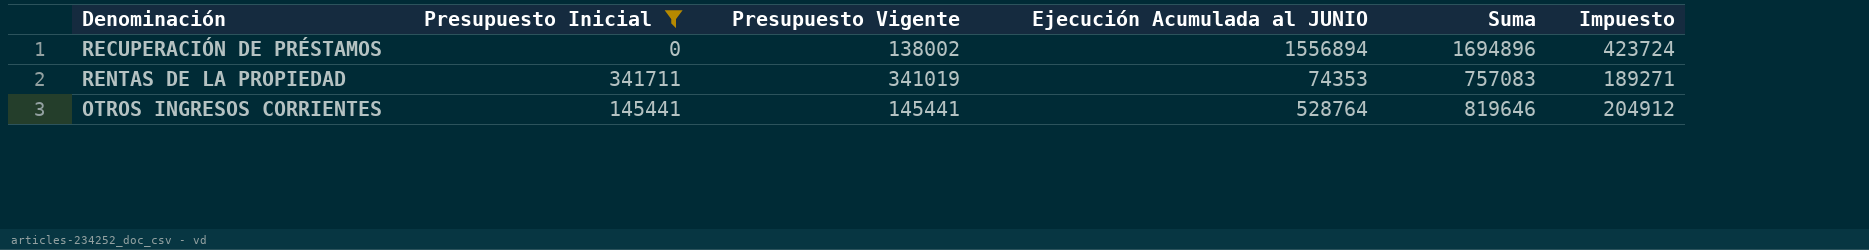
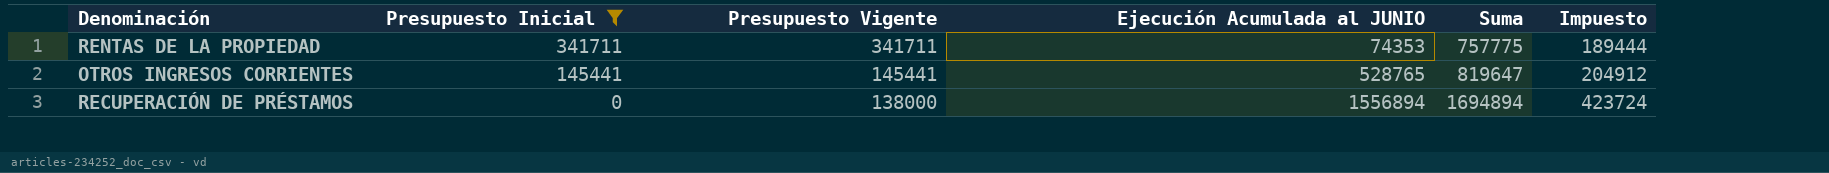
row order: none -> Presupuesto Inicial descending
RENTAS DE LA PROPIEDAD | Presupuesto Vigente: 341019 -> 341711
RENTAS DE LA PROPIEDAD | Suma: 757083 -> 757775
RENTAS DE LA PROPIEDAD | Impuesto: 189271 -> 189444
OTROS INGRESOS CORRIENTES | Ejecución Acumulada al JUNIO: 528764 -> 528765
OTROS INGRESOS CORRIENTES | Suma: 819646 -> 819647
RECUPERACIÓN DE PRÉSTAMOS | Presupuesto Vigente: 138002 -> 138000
RECUPERACIÓN DE PRÉSTAMOS | Suma: 1694896 -> 1694894

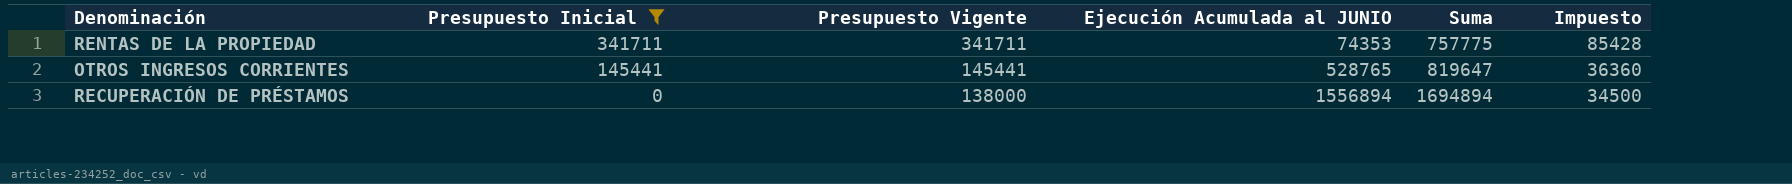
column Impuesto | formula: [Suma] * 0,25 -> [Presupuesto Vigente] * 0,25

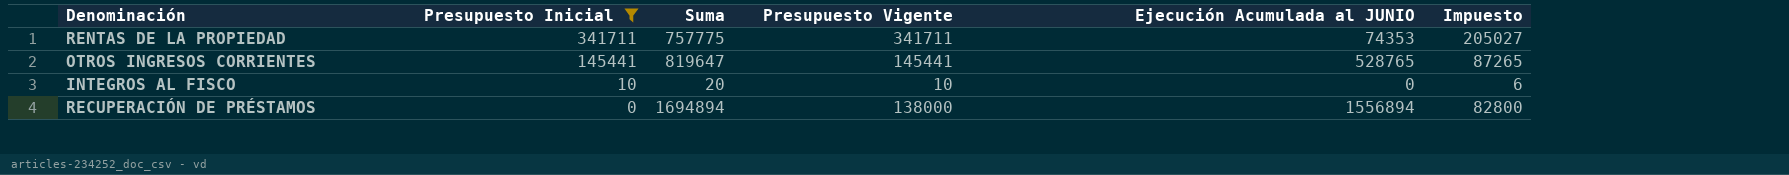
column Suma | position: 5 -> 3
column Impuesto | formula: [Presupuesto Vigente] * 0,25 -> [Presupuesto Vigente] * 0,6
row INTEGROS AL FISCO: none -> 10 | 20 | 10 | 0 | 6

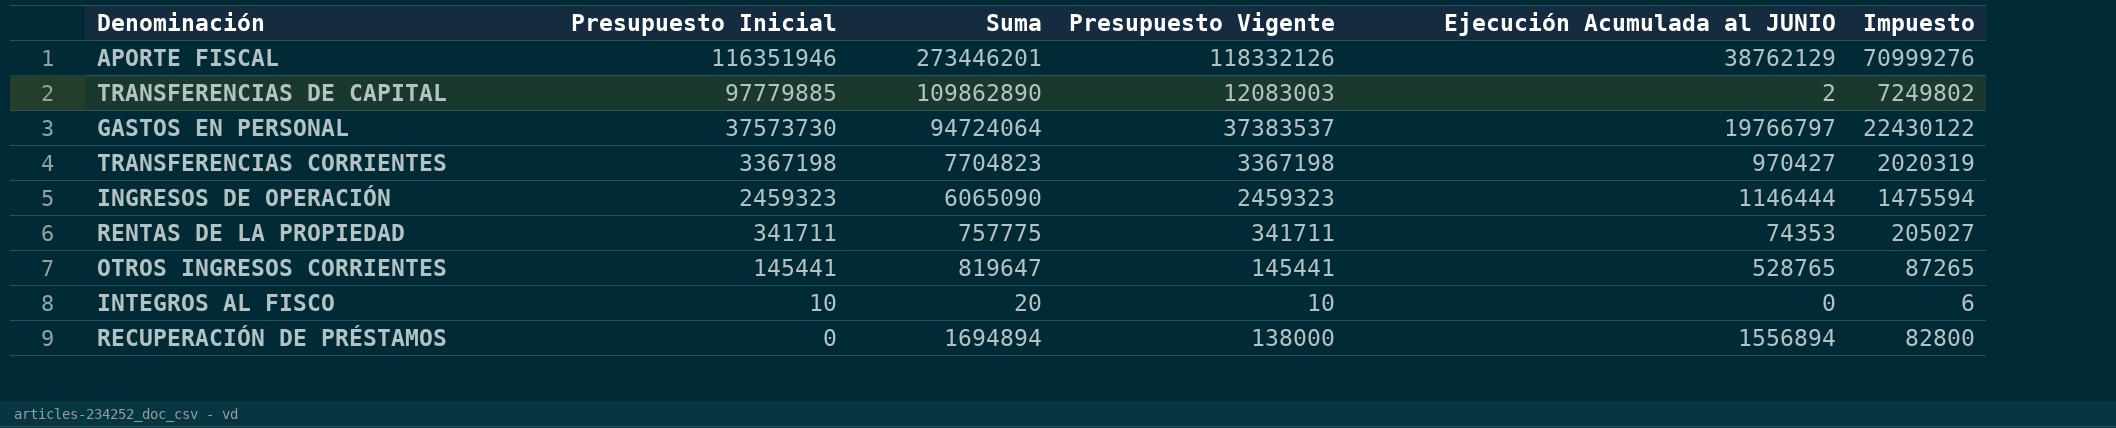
filter: Presupuesto Inicial <= 341711 -> none

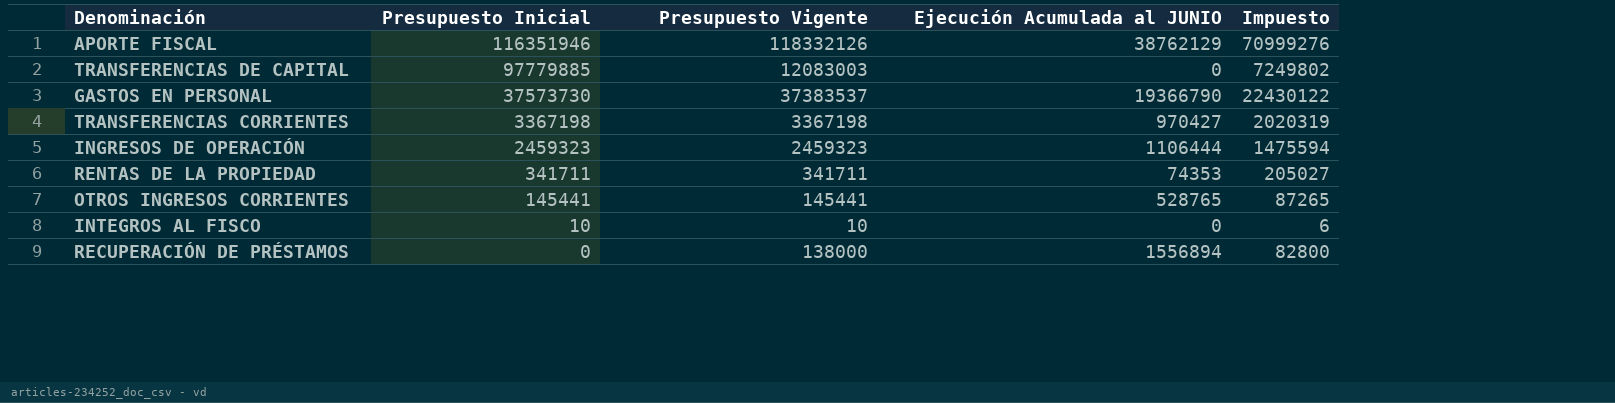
column Suma | formula: [Presupuesto Inicial] + [Presupuesto Vigente] + [Ejecución Acumulada al JUNIO] -> none
TRANSFERENCIAS DE CAPITAL | Ejecución Acumulada al JUNIO: 2 -> 0
GASTOS EN PERSONAL | Ejecución Acumulada al JUNIO: 19766797 -> 19366790
INGRESOS DE OPERACIÓN | Ejecución Acumulada al JUNIO: 1146444 -> 1106444

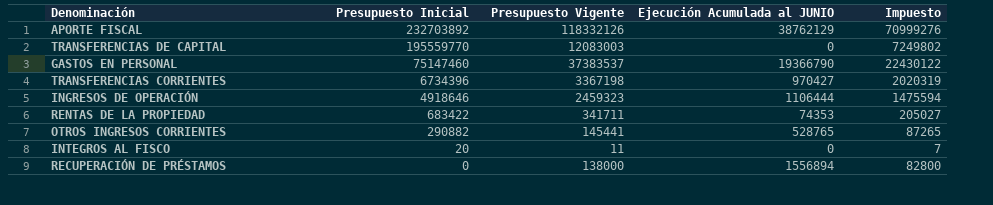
APORTE FISCAL | Presupuesto Inicial: 116351946 -> 232703892
TRANSFERENCIAS DE CAPITAL | Presupuesto Inicial: 97779885 -> 195559770
GASTOS EN PERSONAL | Presupuesto Inicial: 37573730 -> 75147460
TRANSFERENCIAS CORRIENTES | Presupuesto Inicial: 3367198 -> 6734396
INGRESOS DE OPERACIÓN | Presupuesto Inicial: 2459323 -> 4918646
RENTAS DE LA PROPIEDAD | Presupuesto Inicial: 341711 -> 683422
OTROS INGRESOS CORRIENTES | Presupuesto Inicial: 145441 -> 290882
INTEGROS AL FISCO | Presupuesto Inicial: 10 -> 20
INTEGROS AL FISCO | Presupuesto Vigente: 10 -> 11
INTEGROS AL FISCO | Impuesto: 6 -> 7

